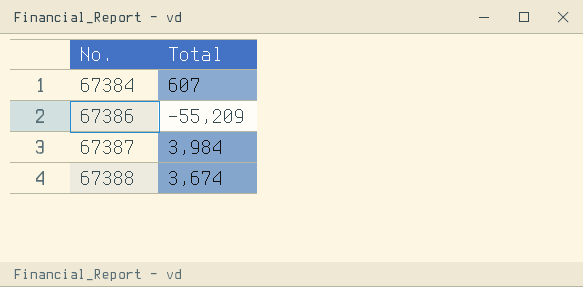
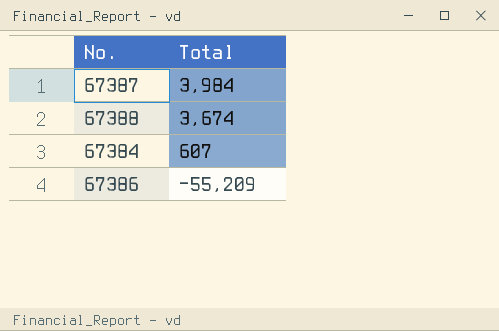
row order: No. ascending -> Total descending

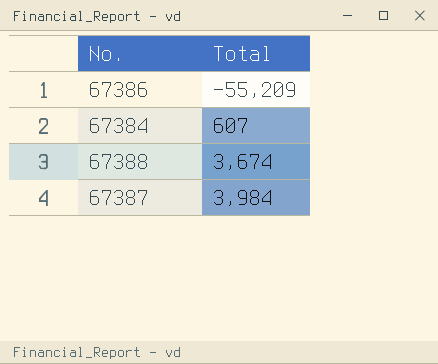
row order: Total descending -> Total ascending

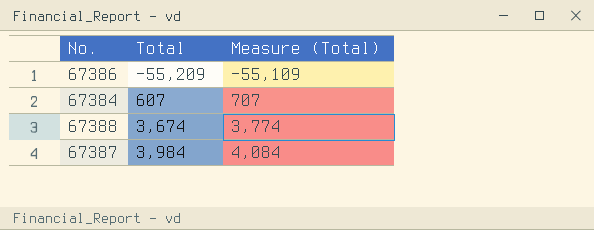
column Measure (Total) | formula: none -> [Total] + 100

